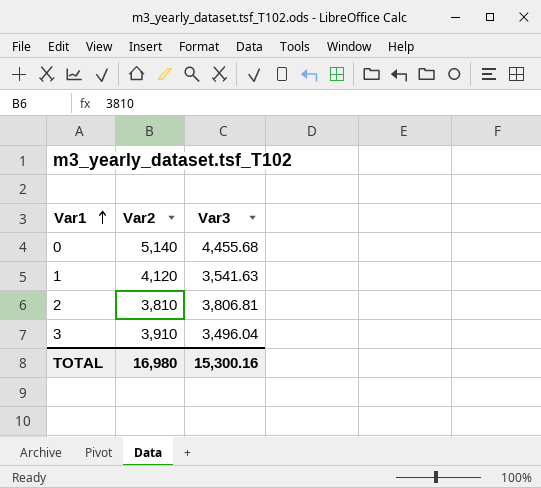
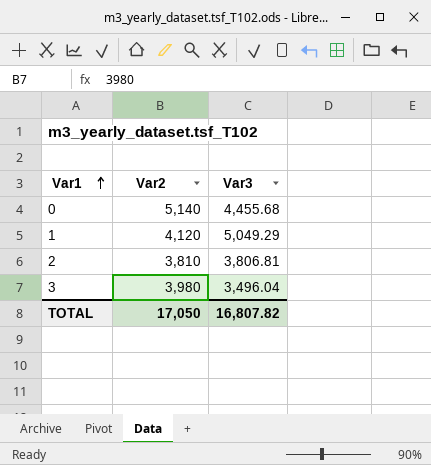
1 | Var3: 3,541.63 -> 5,049.29
3 | Var2: 3,910 -> 3,980
TOTAL | Var2: 16,980 -> 17,050
TOTAL | Var3: 15,300.16 -> 16,807.82

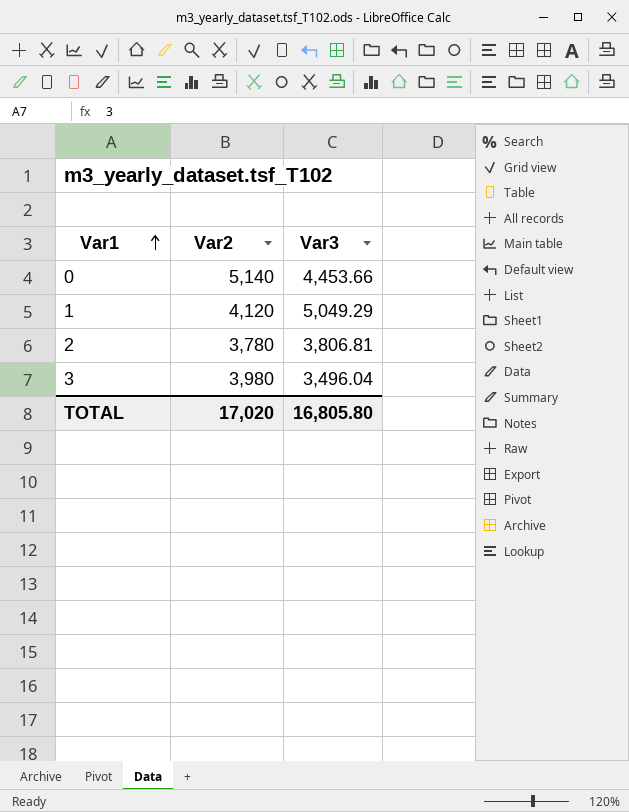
0 | Var3: 4,455.68 -> 4,453.66
2 | Var2: 3,810 -> 3,780
TOTAL | Var2: 17,050 -> 17,020
TOTAL | Var3: 16,807.82 -> 16,805.80

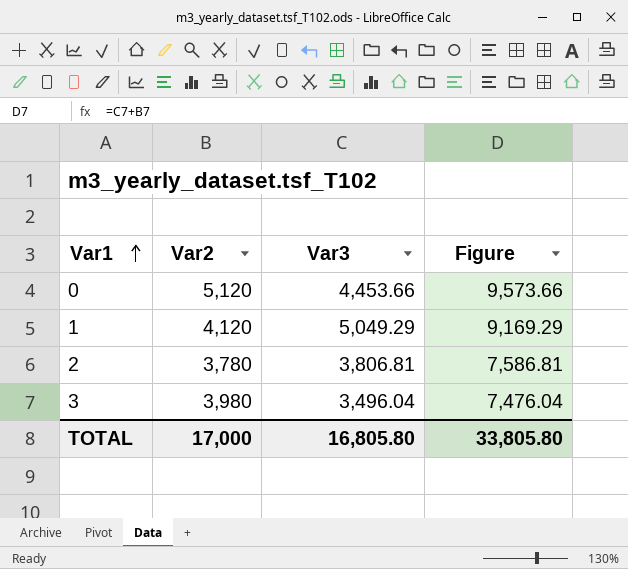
column Figure | formula: none -> [Var2] + [Var3]
0 | Var2: 5,140 -> 5,120
TOTAL | Var2: 17,020 -> 17,000

